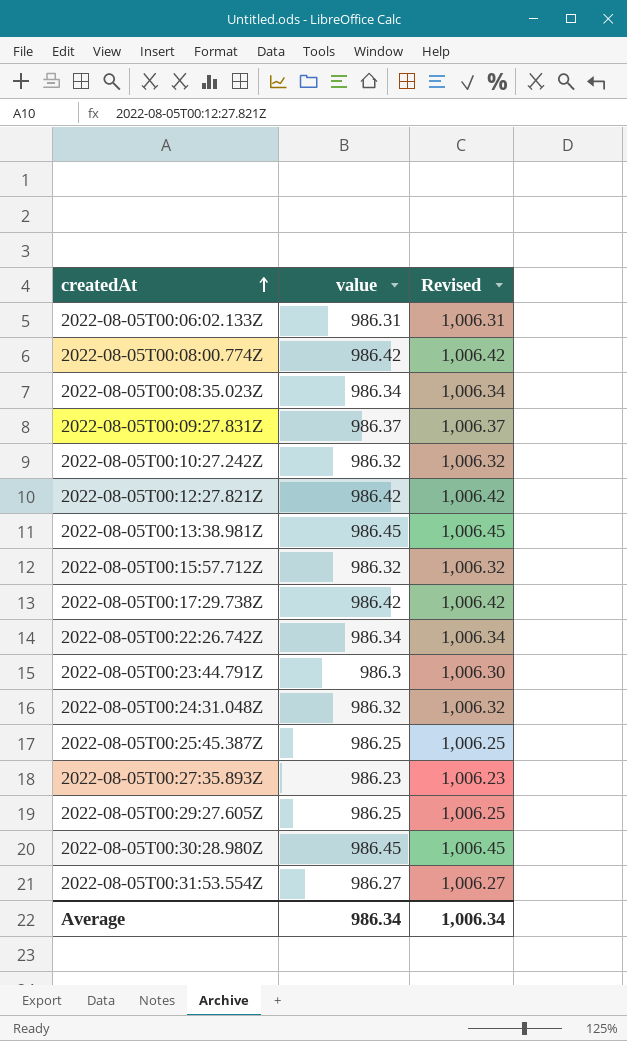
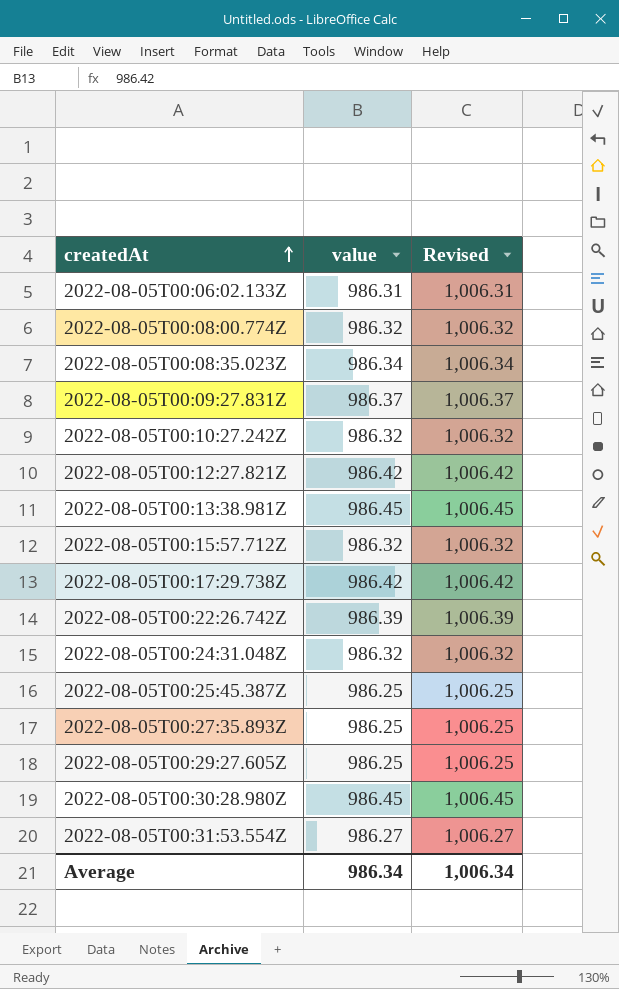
row 2022-08-05T00:23:44.791Z: 986.3 | 1,006.30 -> none
2022-08-05T00:08:00.774Z | value: 986.42 -> 986.32
2022-08-05T00:08:00.774Z | Revised: 1,006.42 -> 1,006.32
2022-08-05T00:22:26.742Z | value: 986.34 -> 986.39
2022-08-05T00:22:26.742Z | Revised: 1,006.34 -> 1,006.39
2022-08-05T00:27:35.893Z | value: 986.23 -> 986.25
2022-08-05T00:27:35.893Z | Revised: 1,006.23 -> 1,006.25

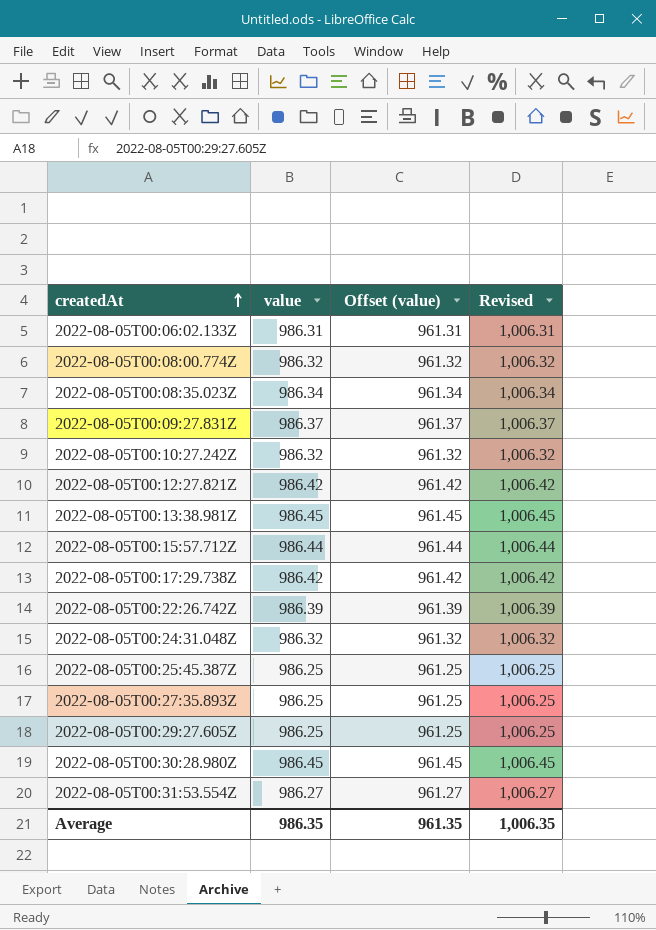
column Offset (value) | formula: none -> [value] - 25
2022-08-05T00:15:57.712Z | value: 986.32 -> 986.44
2022-08-05T00:15:57.712Z | Revised: 1,006.32 -> 1,006.44
Average | value: 986.34 -> 986.35
Average | Revised: 1,006.34 -> 1,006.35

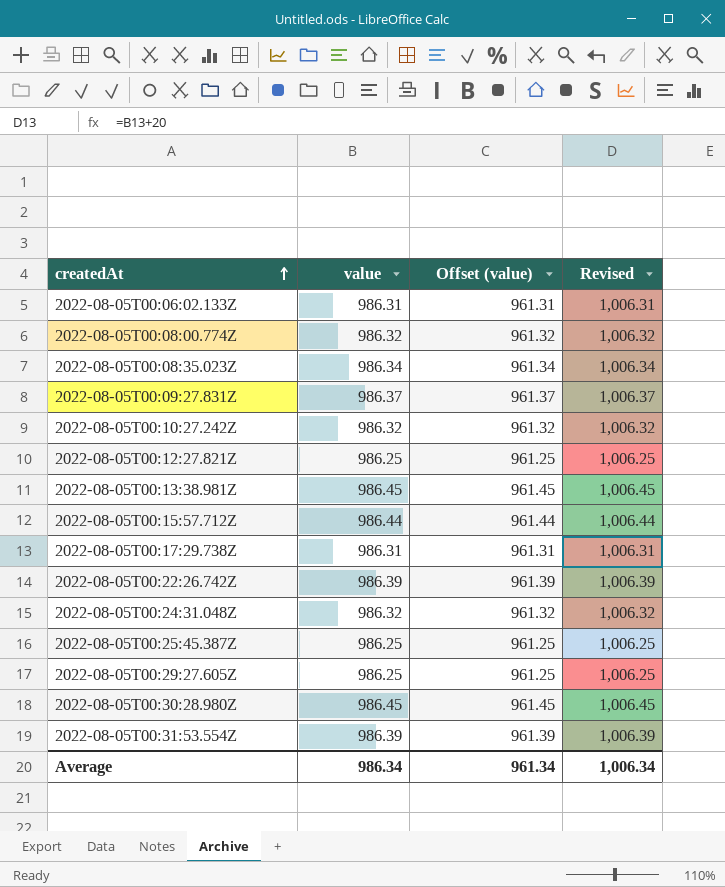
row 2022-08-05T00:27:35.893Z: 986.25 | 961.25 | 1,006.25 -> none
2022-08-05T00:12:27.821Z | value: 986.42 -> 986.25
2022-08-05T00:12:27.821Z | Offset (value): 961.42 -> 961.25
2022-08-05T00:12:27.821Z | Revised: 1,006.42 -> 1,006.25
2022-08-05T00:17:29.738Z | value: 986.42 -> 986.31
2022-08-05T00:17:29.738Z | Offset (value): 961.42 -> 961.31
2022-08-05T00:17:29.738Z | Revised: 1,006.42 -> 1,006.31
2022-08-05T00:31:53.554Z | value: 986.27 -> 986.39
2022-08-05T00:31:53.554Z | Offset (value): 961.27 -> 961.39
2022-08-05T00:31:53.554Z | Revised: 1,006.27 -> 1,006.39
Average | value: 986.35 -> 986.34
Average | Offset (value): 961.35 -> 961.34
Average | Revised: 1,006.35 -> 1,006.34

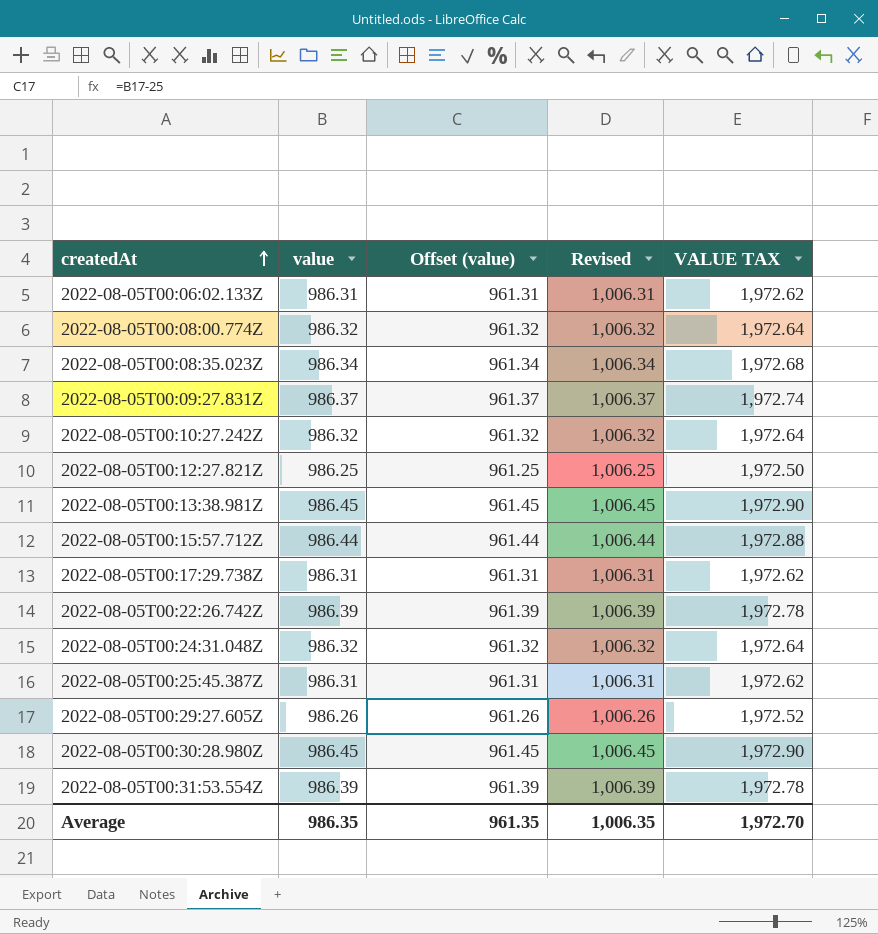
column VALUE TAX | formula: none -> [value] * 2
2022-08-05T00:25:45.387Z | value: 986.25 -> 986.31
2022-08-05T00:25:45.387Z | Offset (value): 961.25 -> 961.31
2022-08-05T00:25:45.387Z | Revised: 1,006.25 -> 1,006.31
2022-08-05T00:29:27.605Z | value: 986.25 -> 986.26
2022-08-05T00:29:27.605Z | Offset (value): 961.25 -> 961.26
2022-08-05T00:29:27.605Z | Revised: 1,006.25 -> 1,006.26
Average | value: 986.34 -> 986.35
Average | Offset (value): 961.34 -> 961.35
Average | Revised: 1,006.34 -> 1,006.35

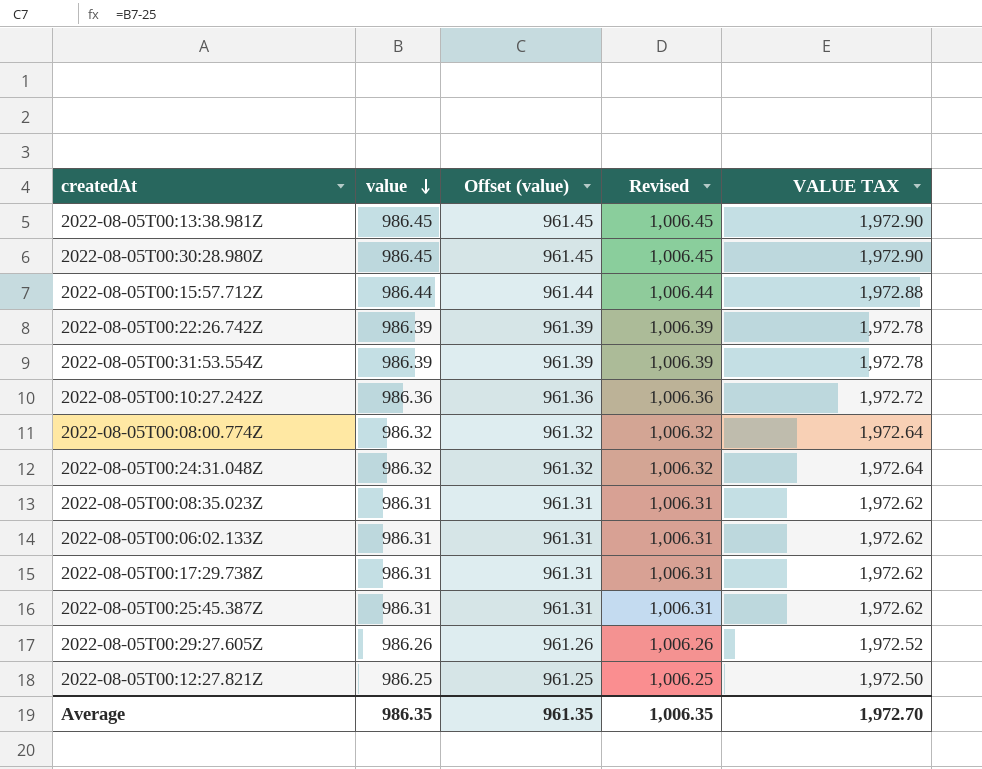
row order: createdAt ascending -> value descending
row 2022-08-05T00:09:27.831Z: 986.37 | 961.37 | 1,006.37 | 1,972.74 -> none
2022-08-05T00:10:27.242Z | value: 986.32 -> 986.36
2022-08-05T00:10:27.242Z | Offset (value): 961.32 -> 961.36
2022-08-05T00:10:27.242Z | Revised: 1,006.32 -> 1,006.36
2022-08-05T00:10:27.242Z | VALUE TAX: 1,972.64 -> 1,972.72
2022-08-05T00:08:35.023Z | value: 986.34 -> 986.31
2022-08-05T00:08:35.023Z | Offset (value): 961.34 -> 961.31
2022-08-05T00:08:35.023Z | Revised: 1,006.34 -> 1,006.31
2022-08-05T00:08:35.023Z | VALUE TAX: 1,972.68 -> 1,972.62

